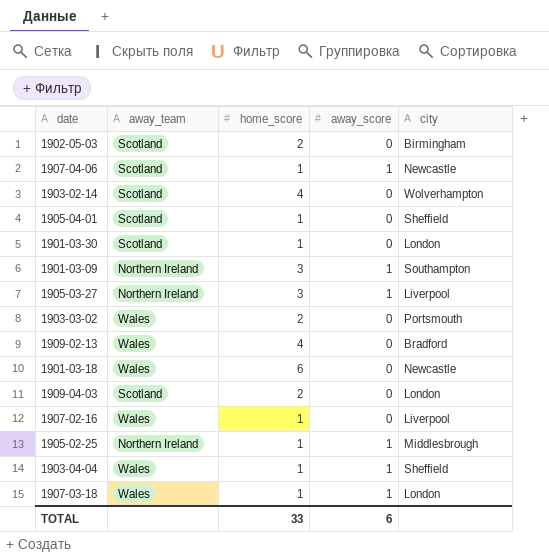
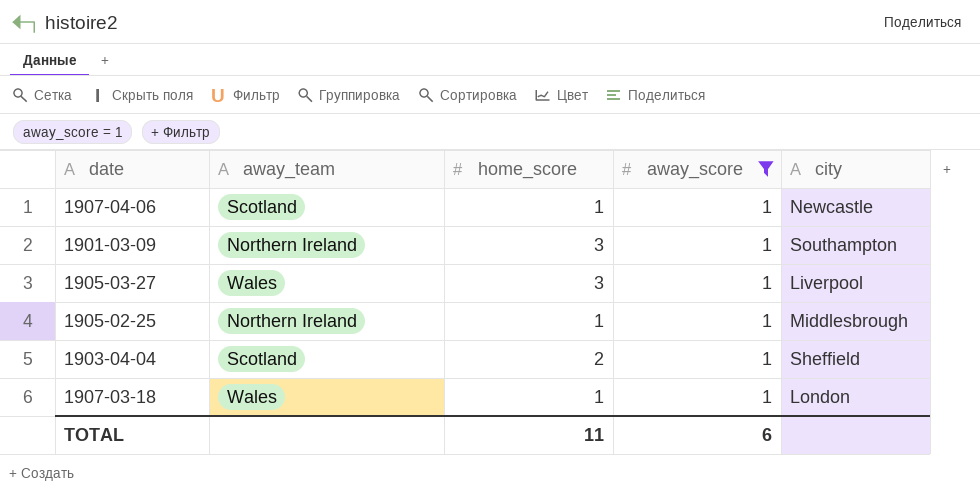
filter: none -> away_score = 1
1905-03-27 | away_team: Northern Ireland -> Wales
1903-04-04 | away_team: Wales -> Scotland
1903-04-04 | home_score: 1 -> 2
TOTAL | home_score: 33 -> 11

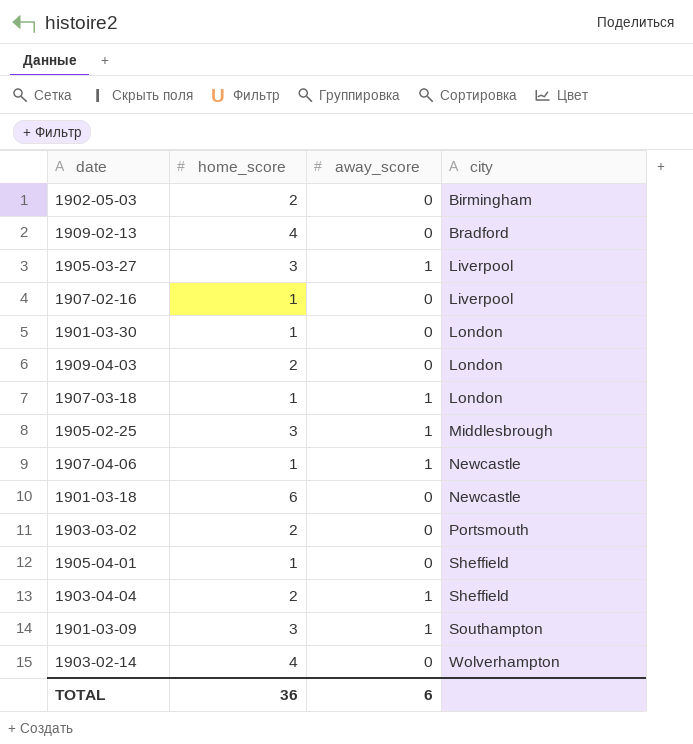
filter: away_score = 1 -> none
row order: none -> city ascending
column away_team | position: 2 -> none
1905-02-25 | home_score: 1 -> 3
TOTAL | home_score: 11 -> 36

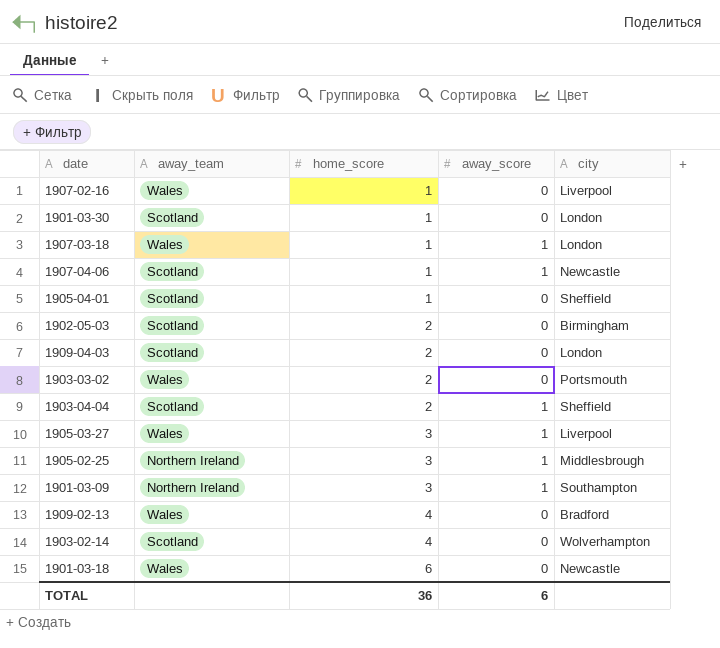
row order: city ascending -> home_score ascending
column away_team | position: none -> 2

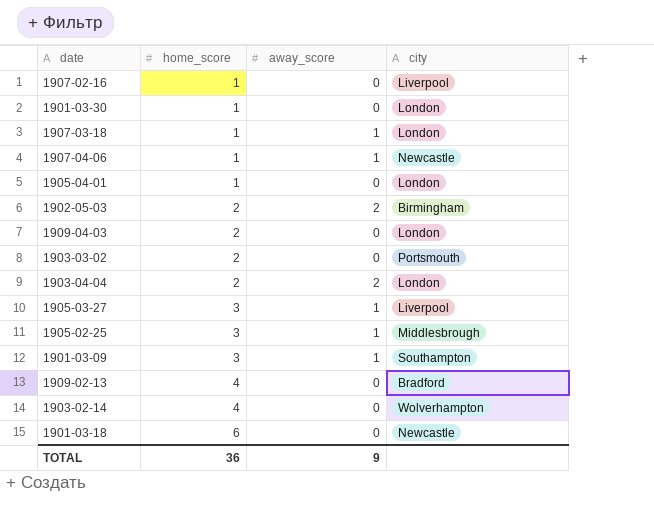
column away_team | position: 2 -> none
1905-04-01 | city: Sheffield -> London
1902-05-03 | away_score: 0 -> 2
1903-04-04 | away_score: 1 -> 2
1903-04-04 | city: Sheffield -> London
TOTAL | away_score: 6 -> 9

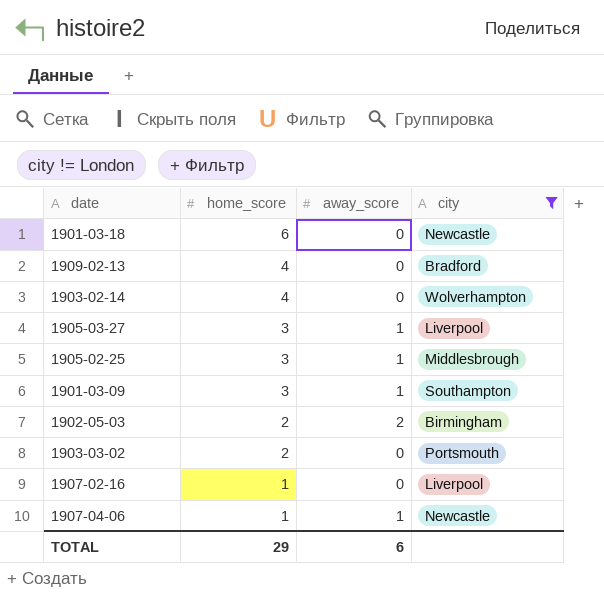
filter: none -> city != London
row order: home_score ascending -> home_score descending
TOTAL | home_score: 36 -> 29
TOTAL | away_score: 9 -> 6

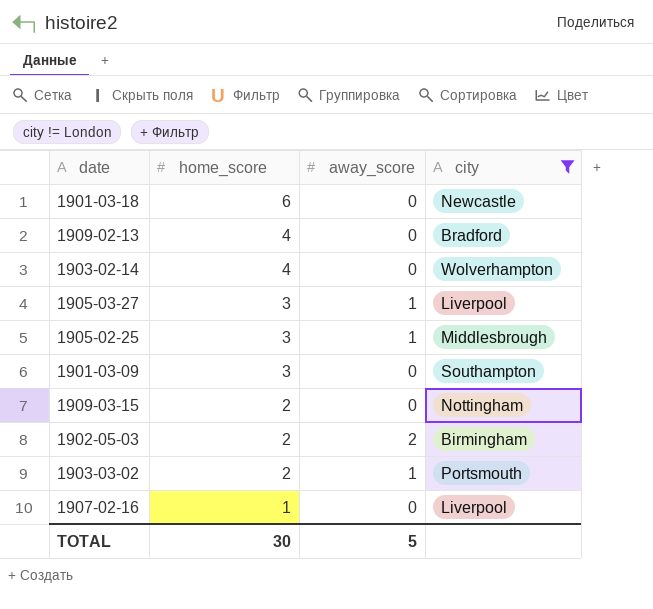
row 1907-04-06: 1 | 1 | Newcastle -> none
1901-03-09 | away_score: 1 -> 0
row 1909-03-15: none -> 2 | 0 | Nottingham
1903-03-02 | away_score: 0 -> 1
TOTAL | home_score: 29 -> 30
TOTAL | away_score: 6 -> 5

